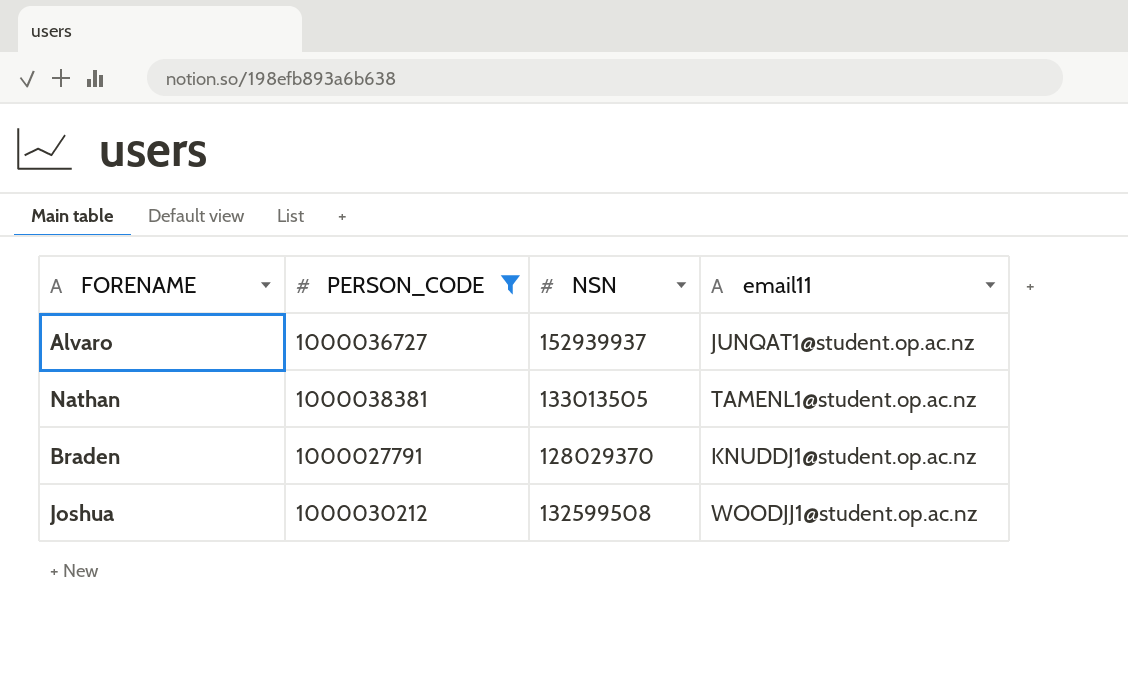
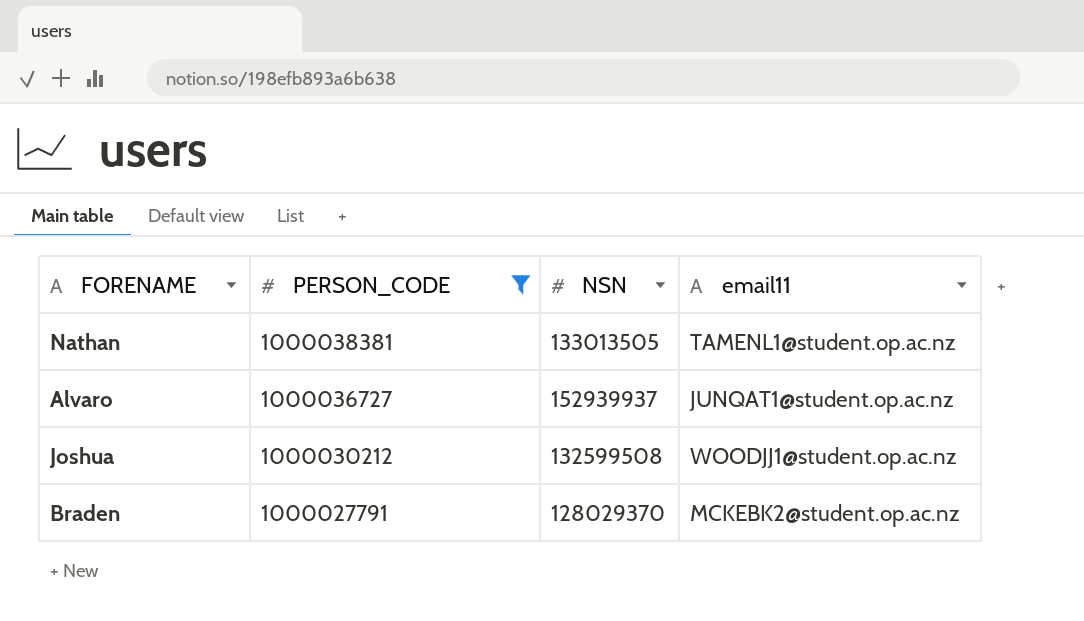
row order: none -> PERSON_CODE descending
Braden | email11: KNUDDJ1@student.op.ac.nz -> MCKEBK2@student.op.ac.nz

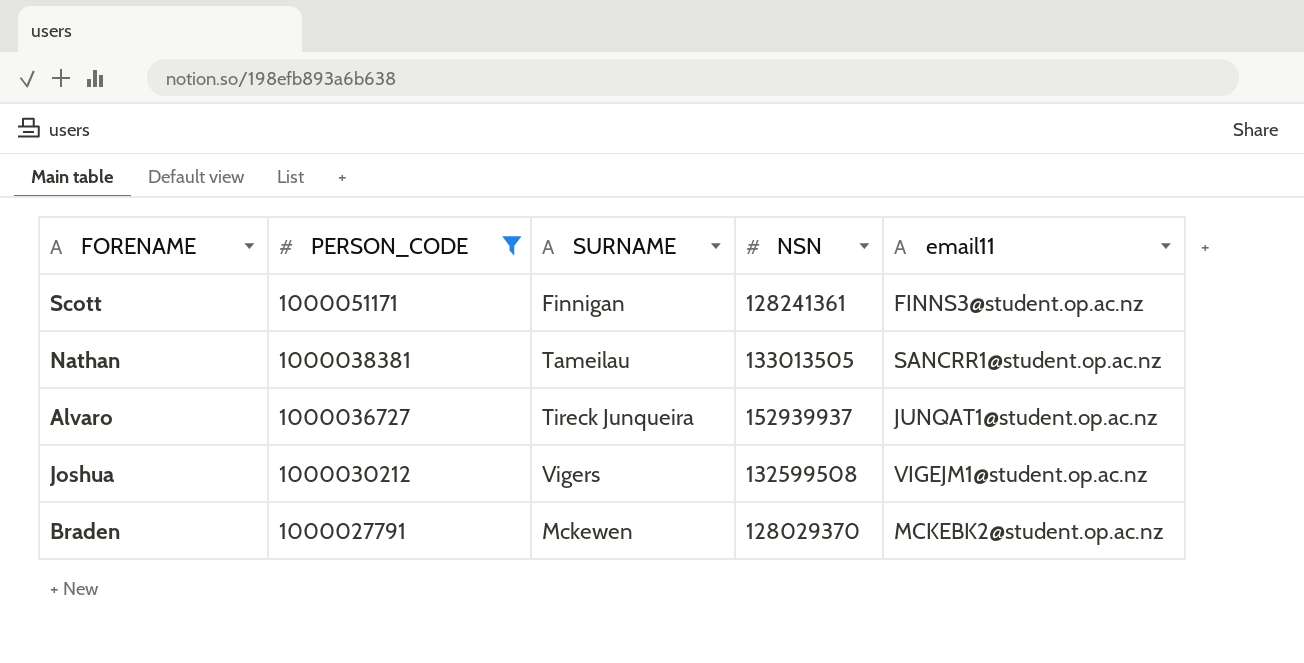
column SURNAME | position: none -> 3
row Scott: none -> 1000051171 | Finnigan | 128241361 | FINNS3@student.op.ac.nz
Nathan | email11: TAMENL1@student.op.ac.nz -> SANCRR1@student.op.ac.nz
Joshua | email11: WOODJJ1@student.op.ac.nz -> VIGEJM1@student.op.ac.nz

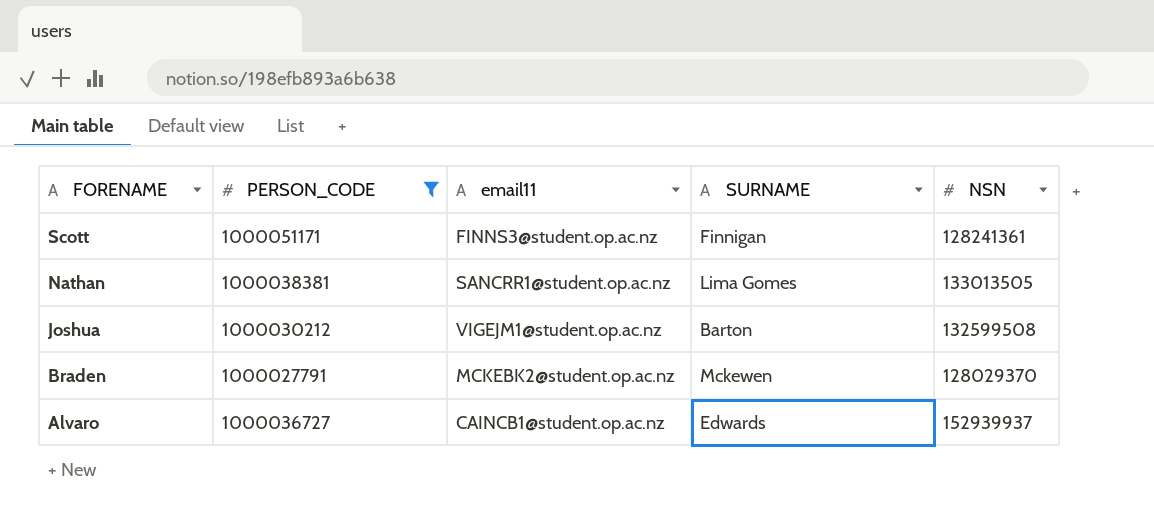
row order: PERSON_CODE descending -> FORENAME descending
column email11 | position: 5 -> 3
Nathan | SURNAME: Tameilau -> Lima Gomes
Joshua | SURNAME: Vigers -> Barton
Alvaro | email11: JUNQAT1@student.op.ac.nz -> CAINCB1@student.op.ac.nz
Alvaro | SURNAME: Tireck Junqueira -> Edwards

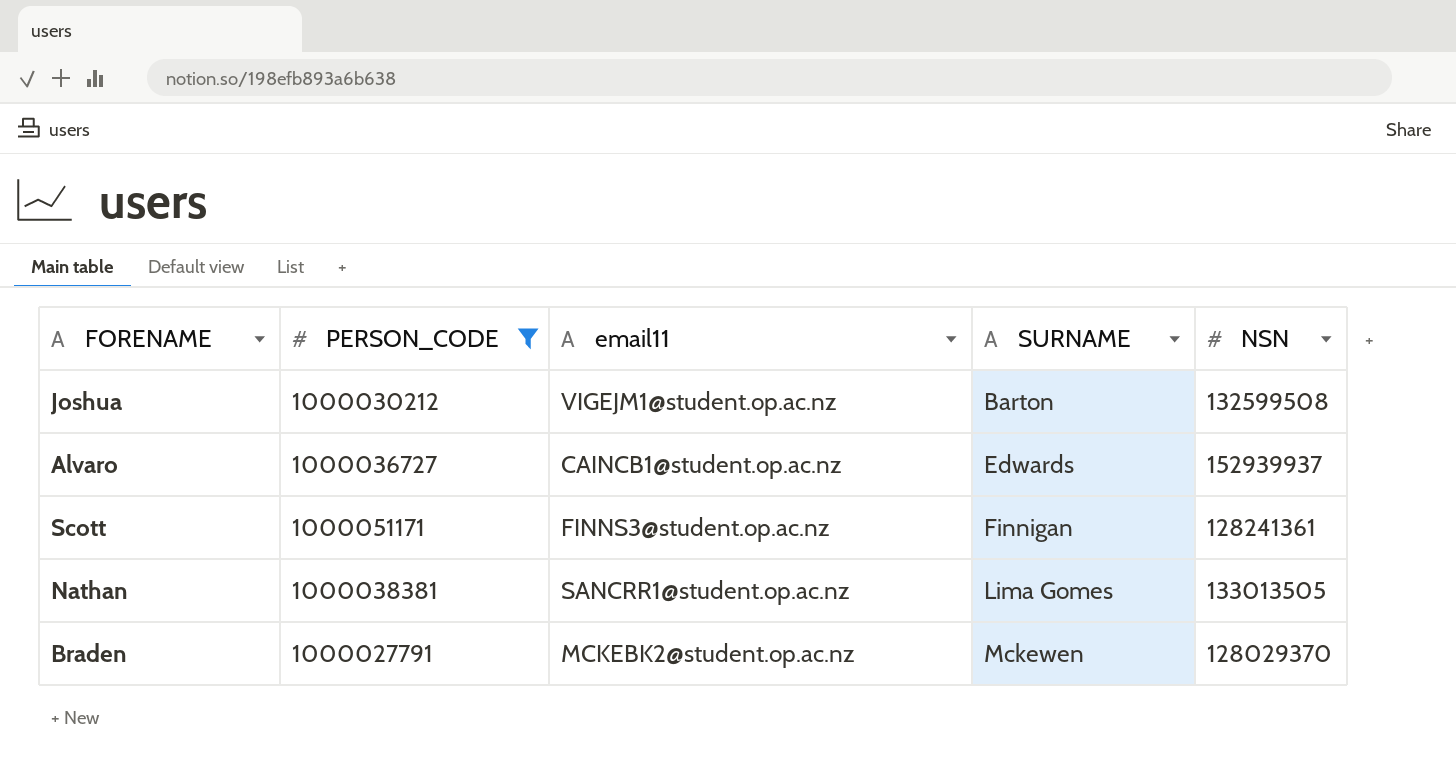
row order: FORENAME descending -> SURNAME ascending

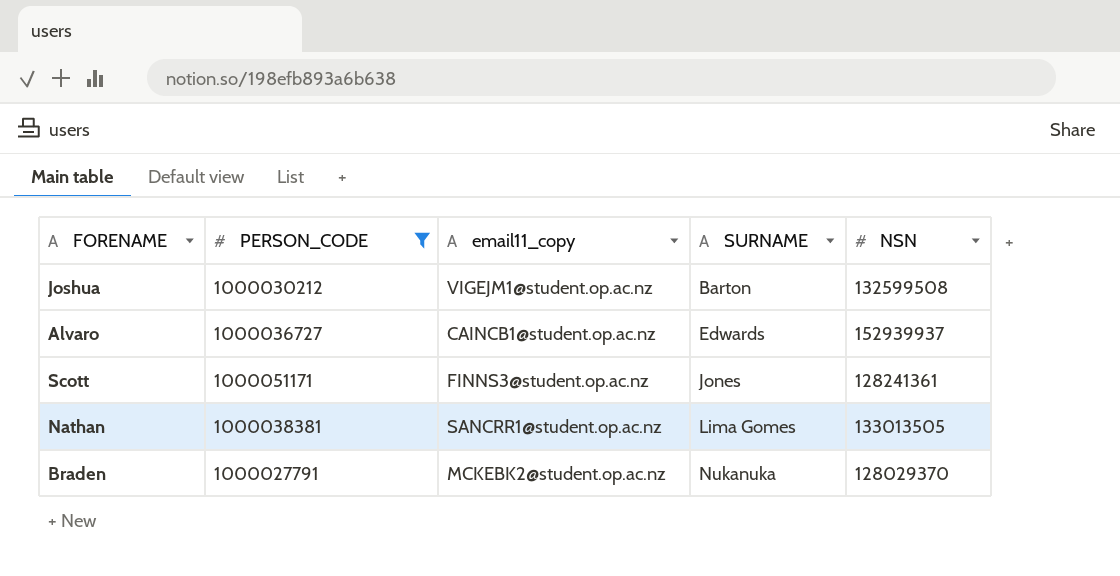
column name: email11 -> email11_copy
Scott | SURNAME: Finnigan -> Jones
Braden | SURNAME: Mckewen -> Nukanuka

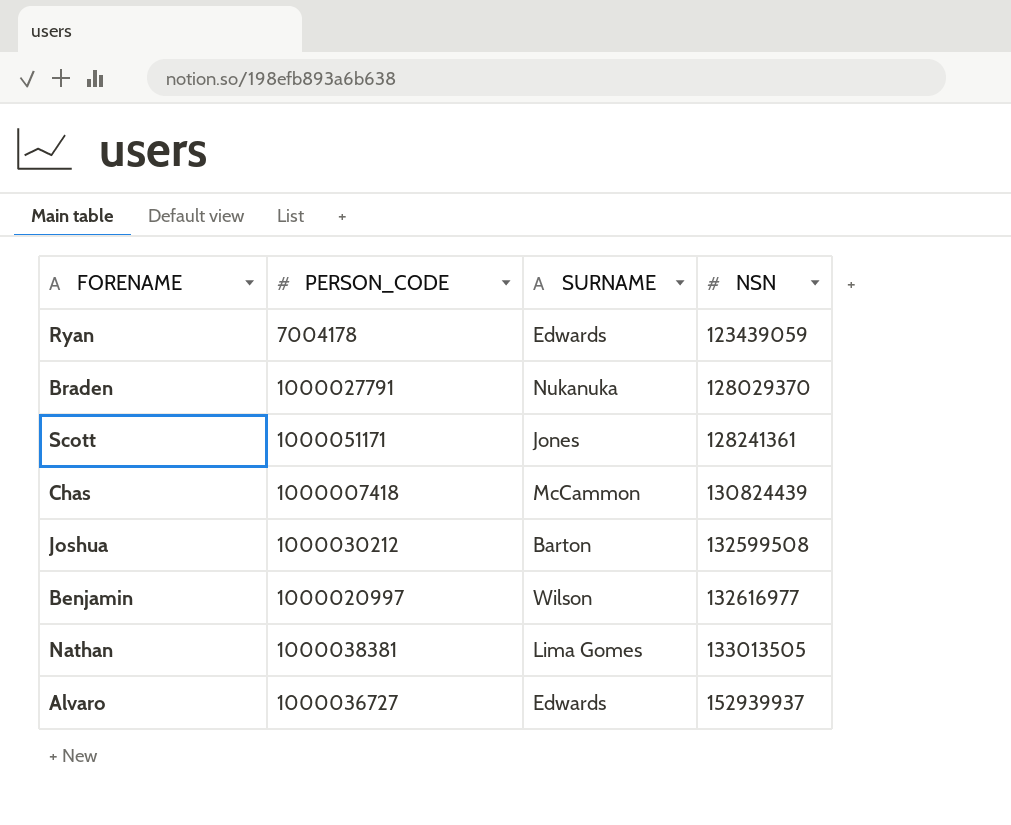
filter: PERSON_CODE >= 1000027791 -> none
row order: SURNAME ascending -> NSN ascending
column email11_copy | position: 3 -> none

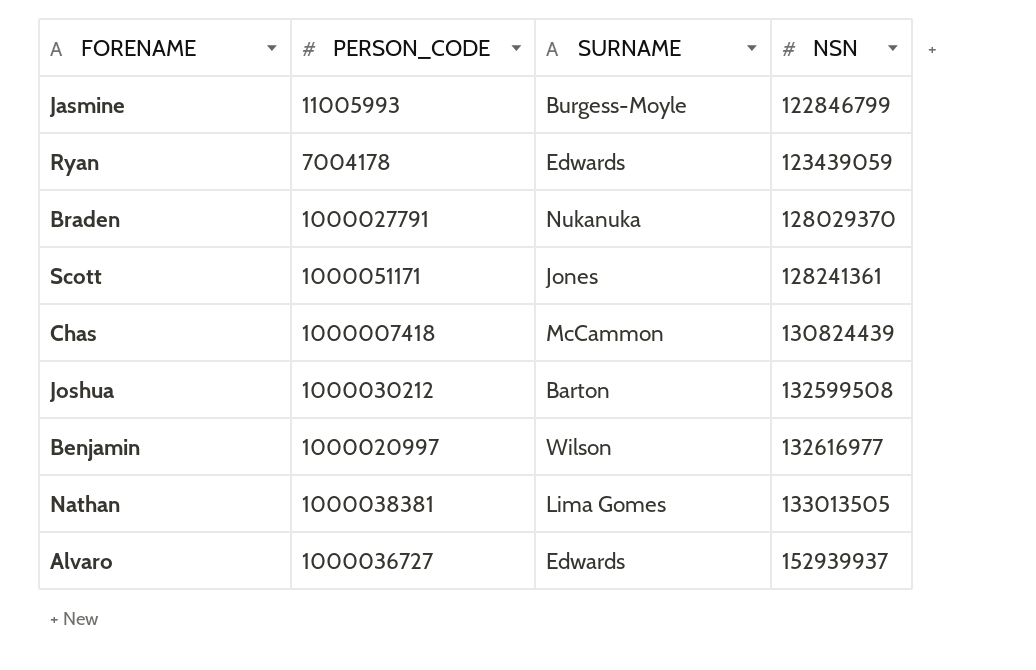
row Jasmine: none -> 11005993 | Burgess-Moyle | 122846799

